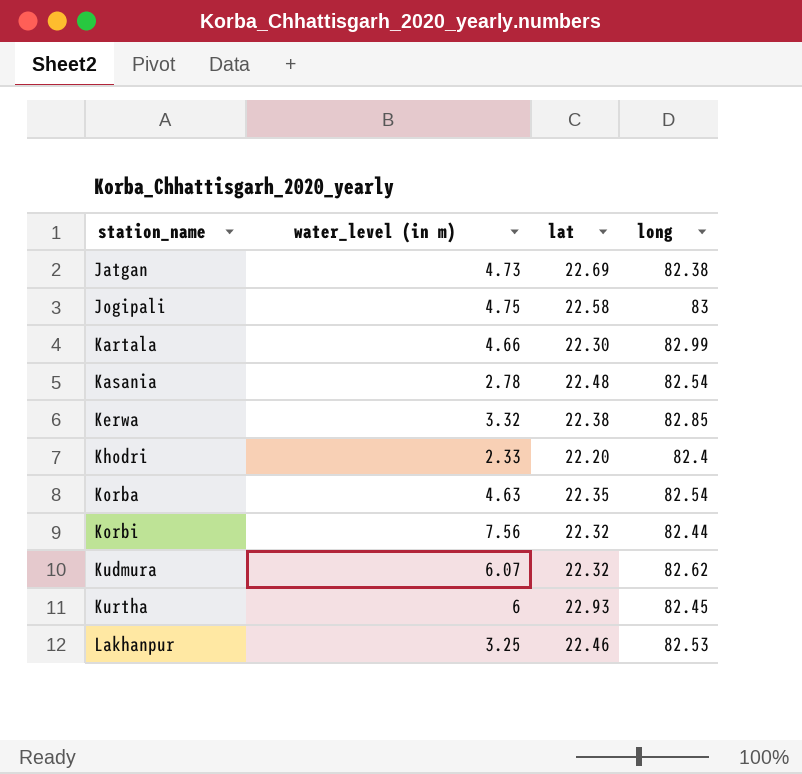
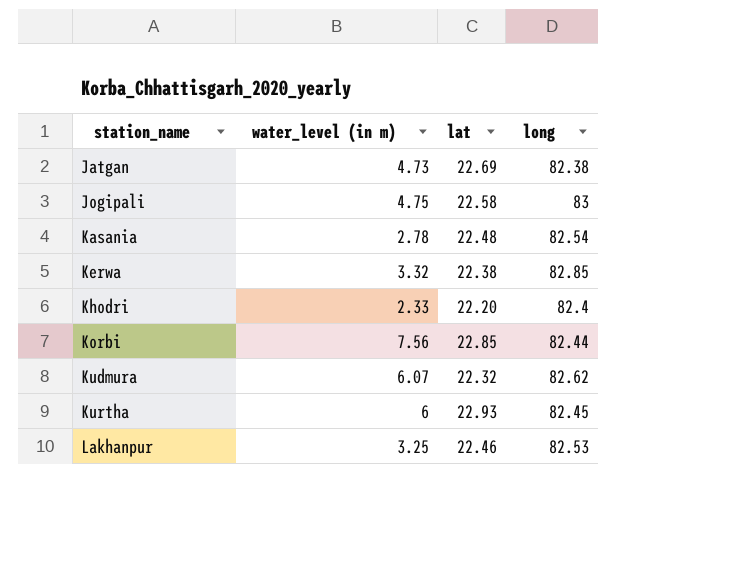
row Kartala: 4.66 | 22.30 | 82.99 -> none
row Korba: 4.63 | 22.35 | 82.54 -> none
Korbi | lat: 22.32 -> 22.85

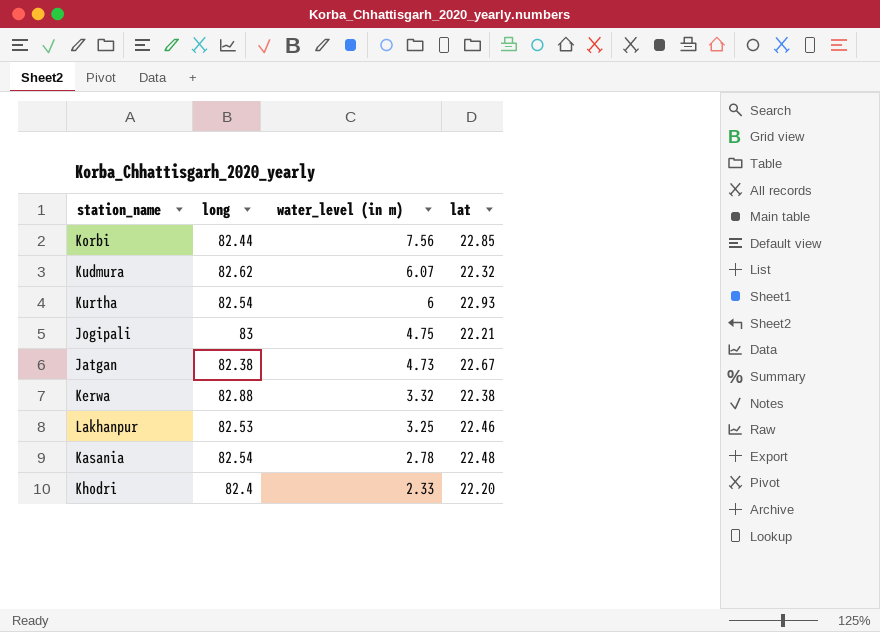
row order: station_name ascending -> water_level (in m) descending
column long | position: 4 -> 2
Kurtha | long: 82.45 -> 82.54
Jogipali | lat: 22.58 -> 22.21
Jatgan | lat: 22.69 -> 22.67
Kerwa | long: 82.85 -> 82.88

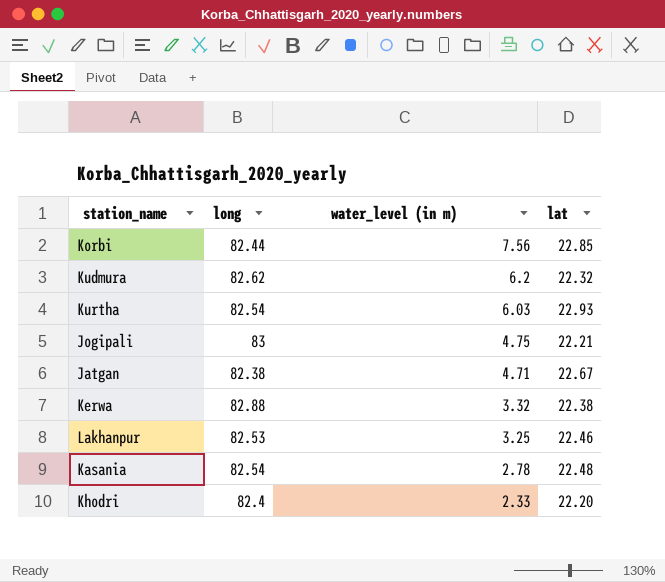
Kudmura | water_level (in m): 6.07 -> 6.2
Kurtha | water_level (in m): 6 -> 6.03
Jatgan | water_level (in m): 4.73 -> 4.71

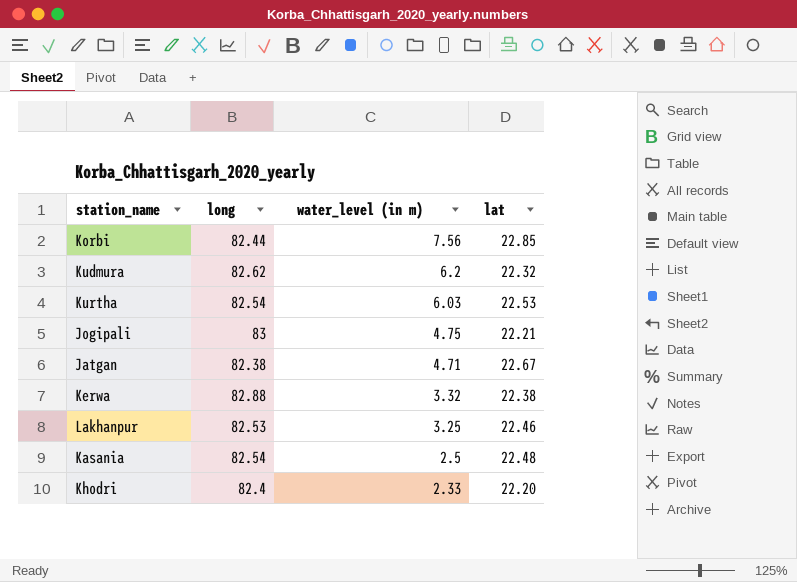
Kurtha | lat: 22.93 -> 22.53
Kasania | water_level (in m): 2.78 -> 2.5

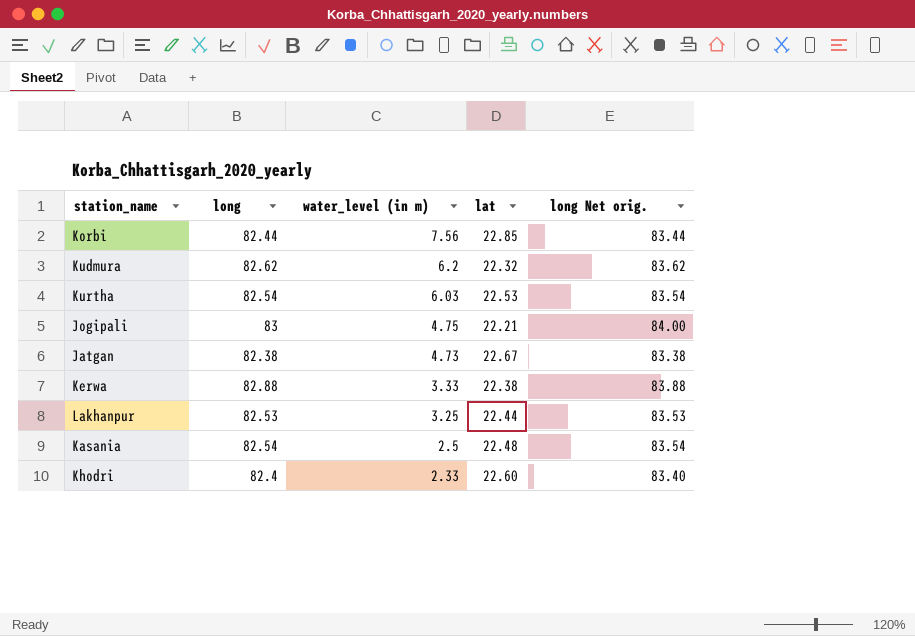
column long Net orig. | formula: none -> [long] + 1
Jatgan | water_level (in m): 4.71 -> 4.73
Kerwa | water_level (in m): 3.32 -> 3.33
Lakhanpur | lat: 22.46 -> 22.44
Khodri | lat: 22.20 -> 22.60

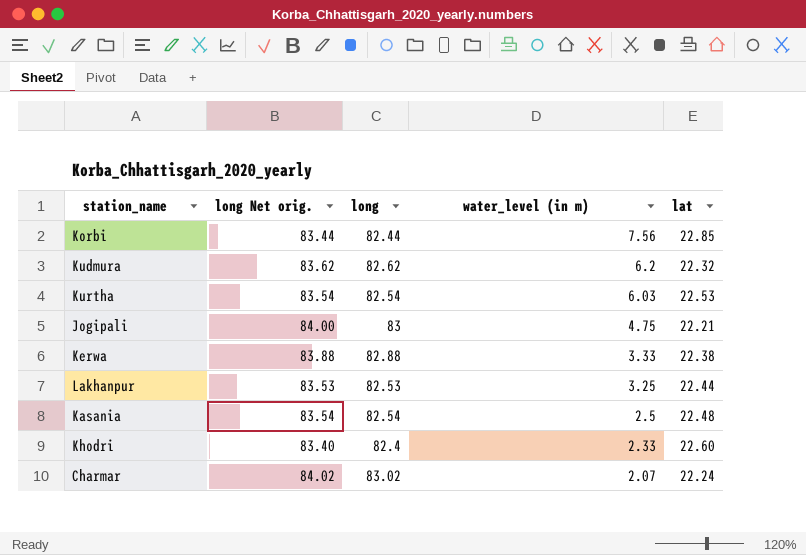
column long Net orig. | position: 5 -> 2
row Jatgan: 82.38 | 4.73 | 22.67 | 83.38 -> none
row Charmar: none -> 84.02 | 83.02 | 2.07 | 22.24

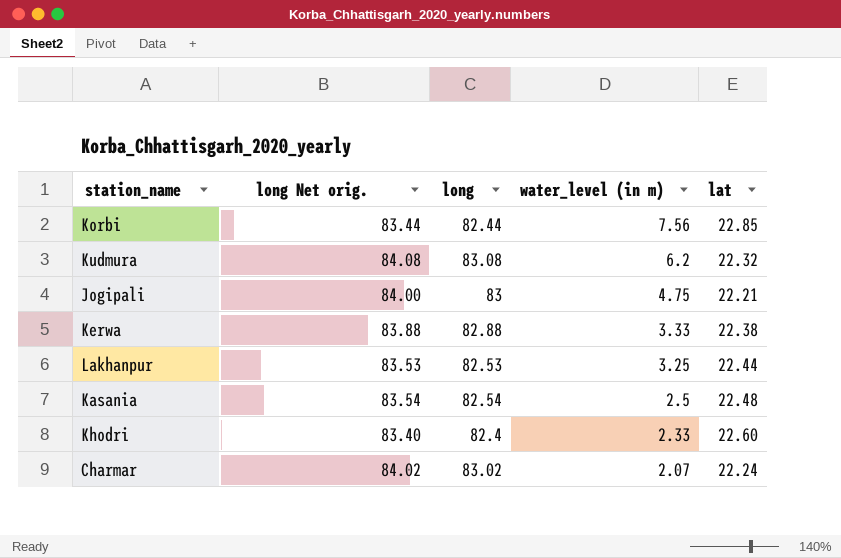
row Kurtha: 83.54 | 82.54 | 6.03 | 22.53 -> none
Kudmura | long Net orig.: 83.62 -> 84.08
Kudmura | long: 82.62 -> 83.08

